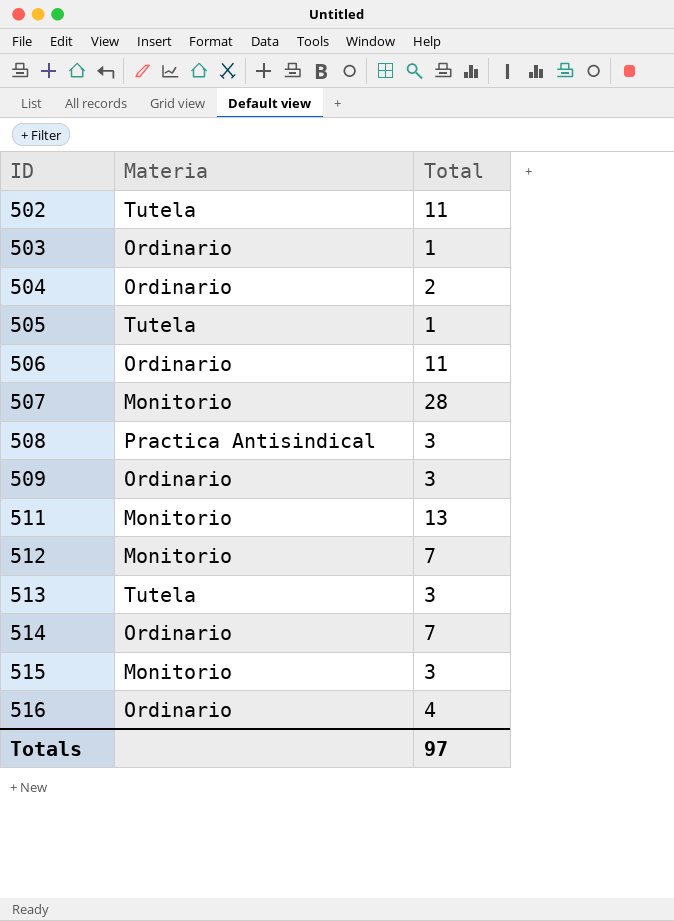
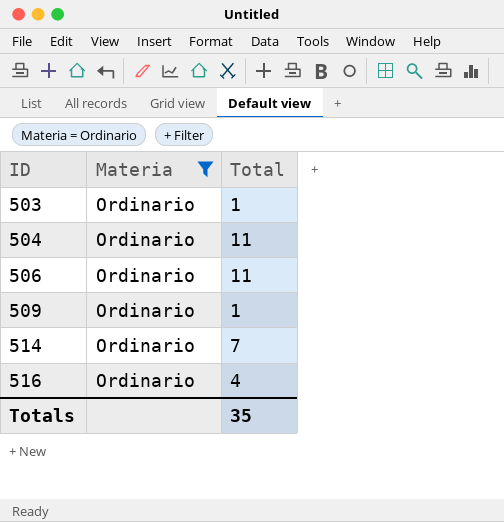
filter: none -> Materia = Ordinario
504 | Total: 2 -> 11
509 | Total: 3 -> 1
Totals | Total: 97 -> 35

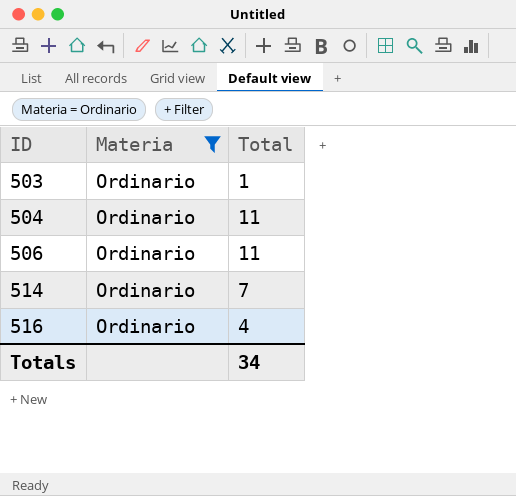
row 509: Ordinario | 1 -> none
Totals | Total: 35 -> 34

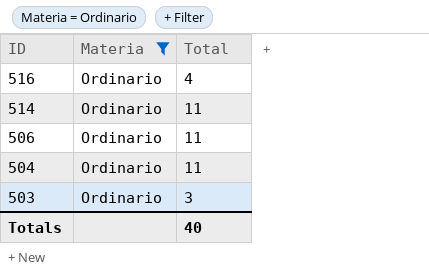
row order: ID ascending -> ID descending
514 | Total: 7 -> 11
503 | Total: 1 -> 3
Totals | Total: 34 -> 40

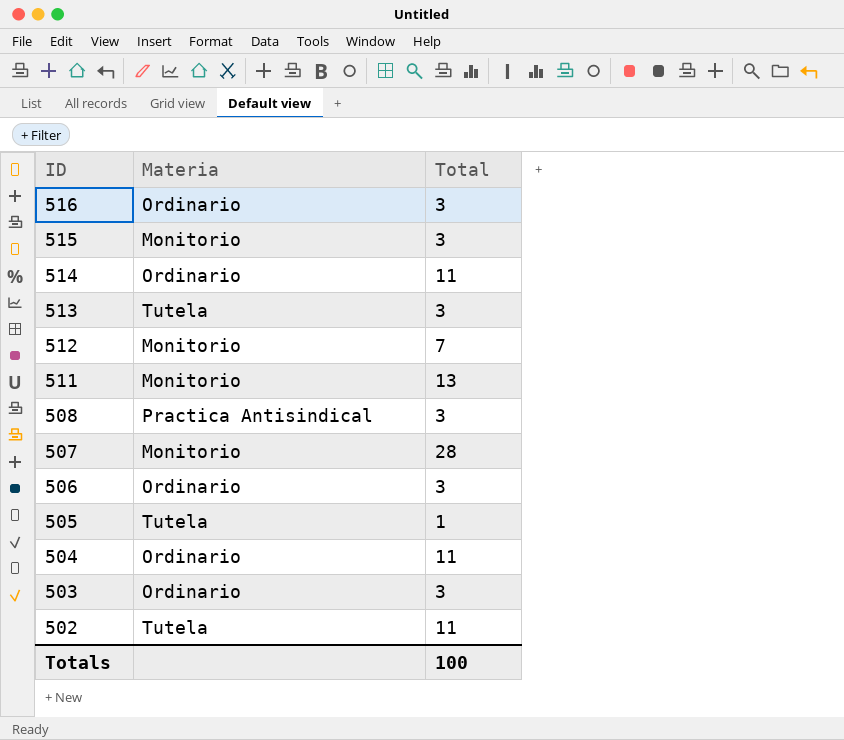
filter: Materia = Ordinario -> none
516 | Total: 4 -> 3
506 | Total: 11 -> 3
Totals | Total: 40 -> 100

